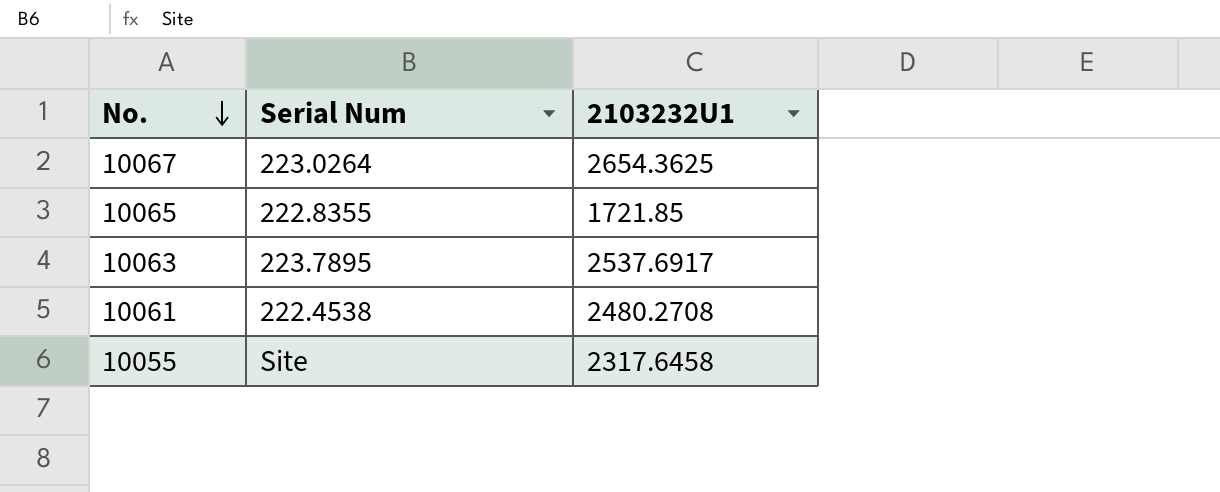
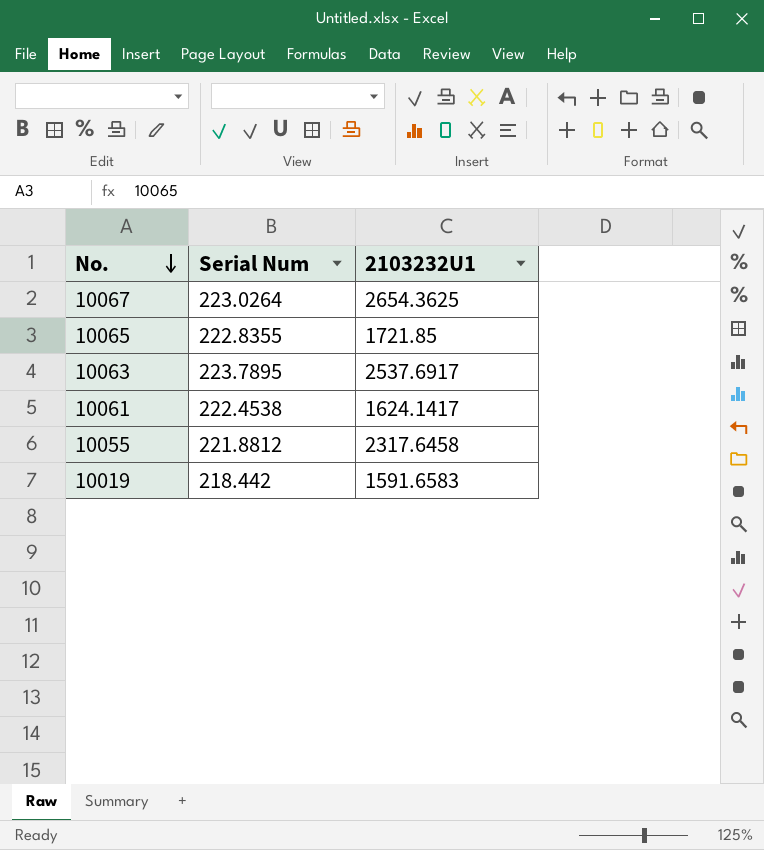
10061 | 2103232U1: 2480.2708 -> 1624.1417
10055 | Serial Num: Site -> 221.8812
row 10019: none -> 218.442 | 1591.6583

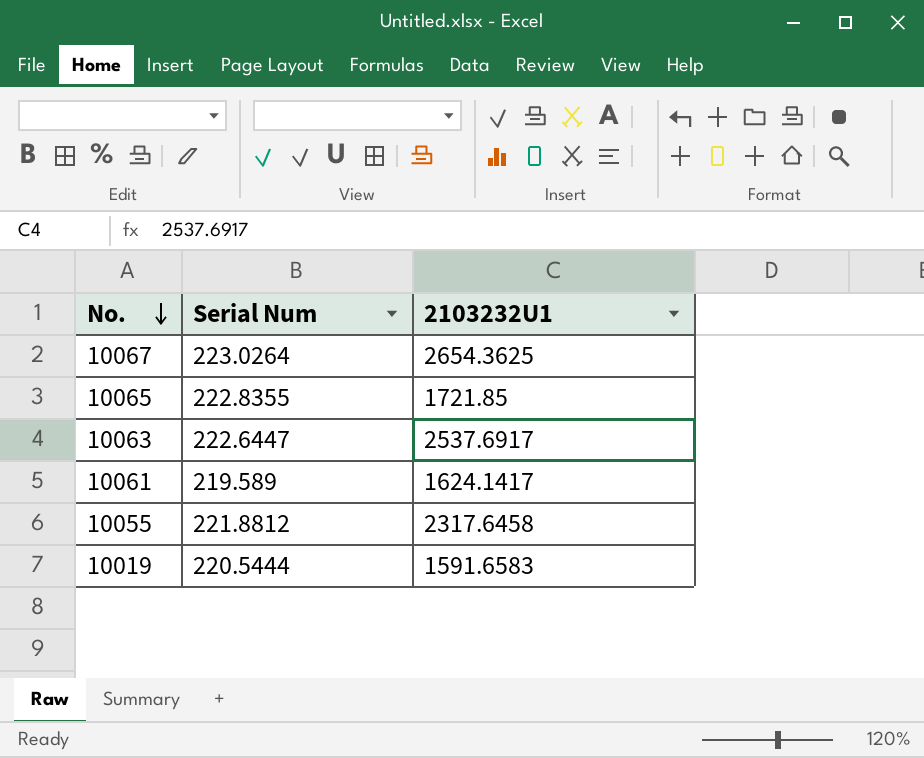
10063 | Serial Num: 223.7895 -> 222.6447
10061 | Serial Num: 222.4538 -> 219.589
10019 | Serial Num: 218.442 -> 220.5444

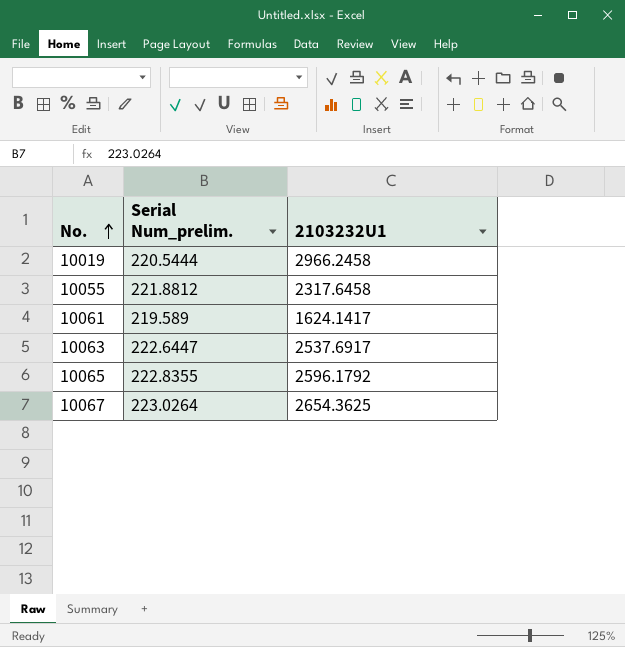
row order: No. descending -> No. ascending
column name: Serial Num -> Serial Num_prelim.
10019 | 2103232U1: 1591.6583 -> 2966.2458
10065 | 2103232U1: 1721.85 -> 2596.1792

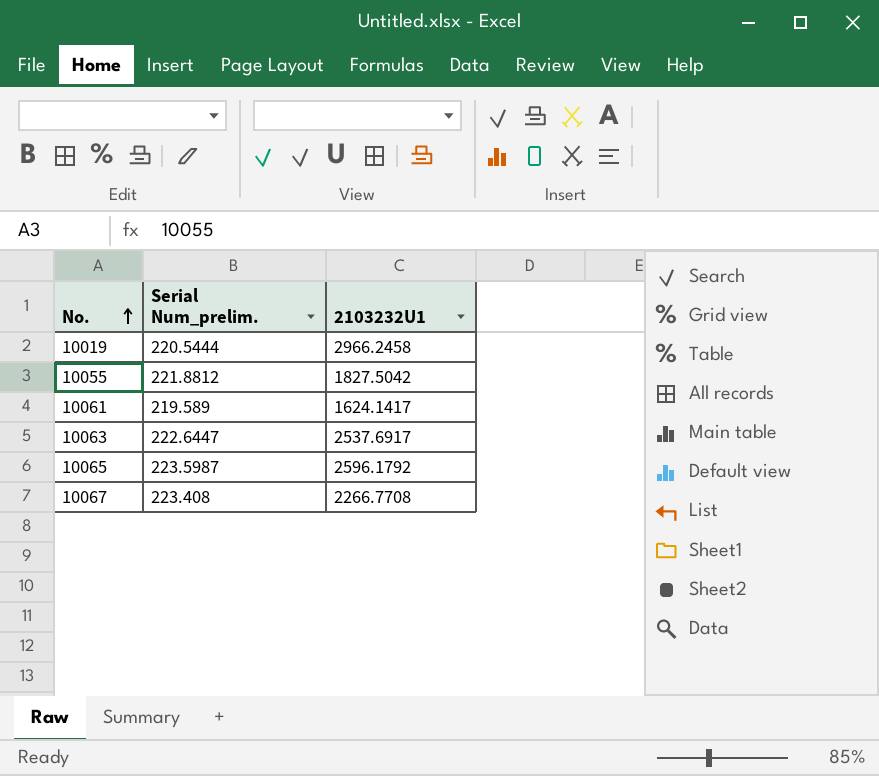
10055 | 2103232U1: 2317.6458 -> 1827.5042
10065 | Serial Num_prelim.: 222.8355 -> 223.5987
10067 | Serial Num_prelim.: 223.0264 -> 223.408
10067 | 2103232U1: 2654.3625 -> 2266.7708

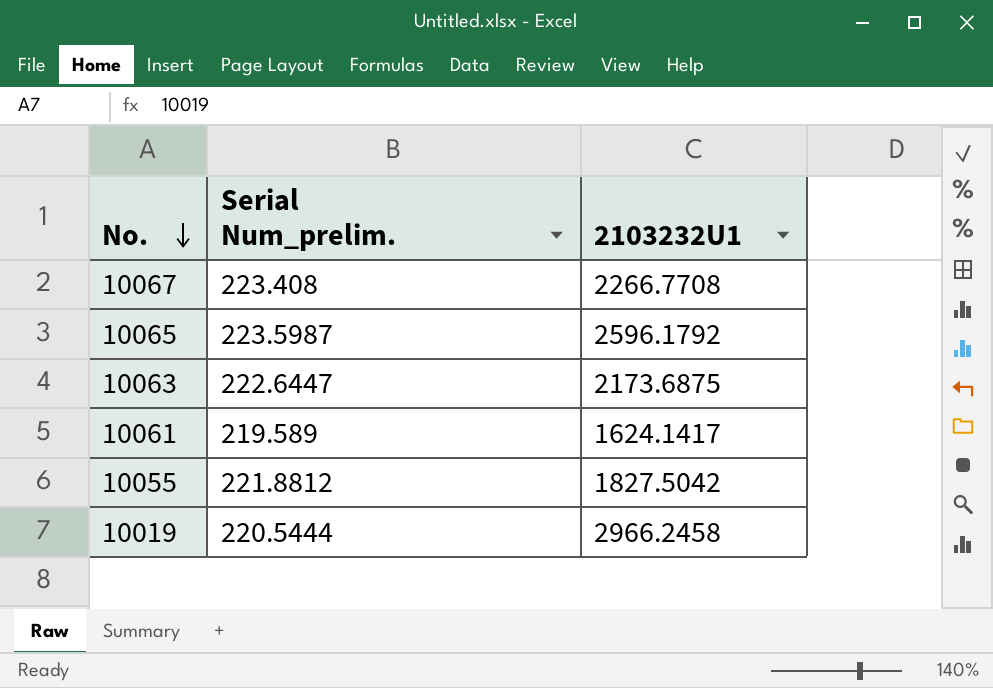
row order: No. ascending -> No. descending
10063 | 2103232U1: 2537.6917 -> 2173.6875

